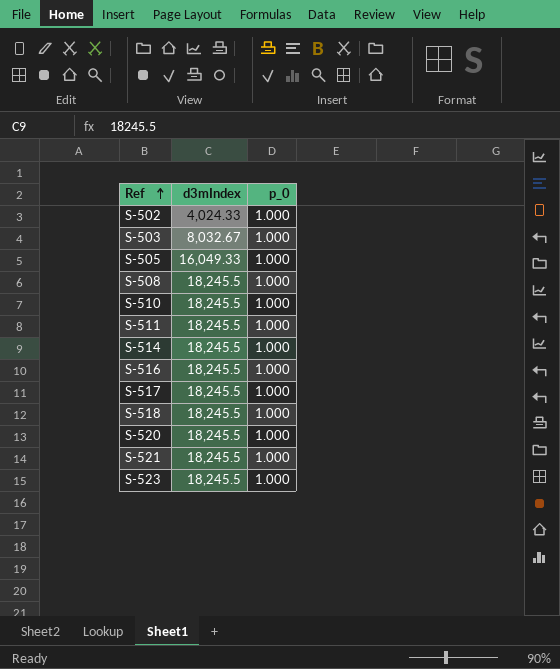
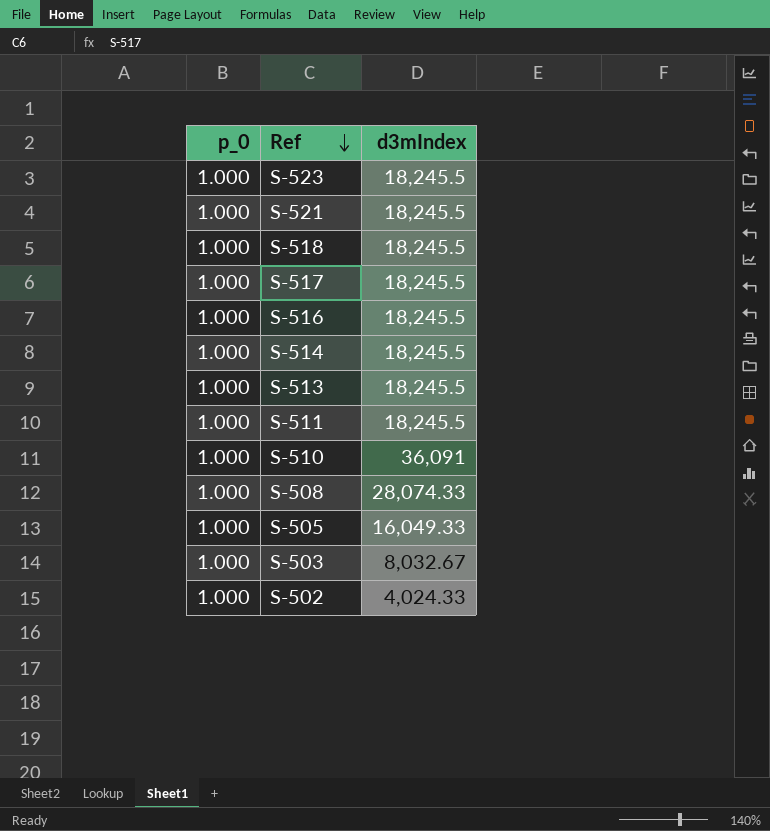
row order: Ref ascending -> Ref descending
column p_0 | position: 3 -> 1
row S-520: 18,245.5 | 1.000 -> none
row S-513: none -> 1.000 | 18,245.5
S-510 | d3mIndex: 18,245.5 -> 36,091
S-508 | d3mIndex: 18,245.5 -> 28,074.33

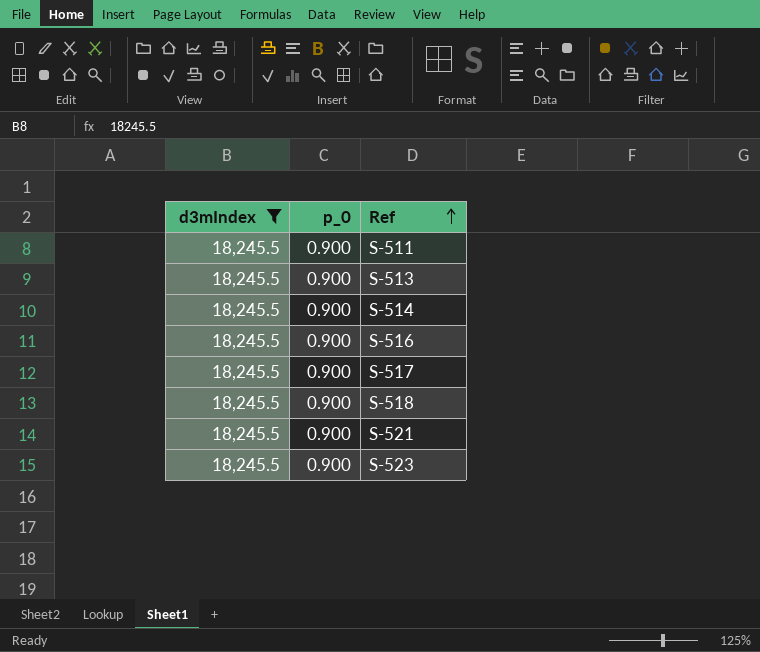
filter: none -> d3mIndex = 18,245.5
row order: Ref descending -> Ref ascending
column d3mIndex | position: 3 -> 1
S-511 | p_0: 1.000 -> 0.900
S-513 | p_0: 1.000 -> 0.900
S-514 | p_0: 1.000 -> 0.900
S-516 | p_0: 1.000 -> 0.900
S-517 | p_0: 1.000 -> 0.900
S-518 | p_0: 1.000 -> 0.900
S-521 | p_0: 1.000 -> 0.900
S-523 | p_0: 1.000 -> 0.900

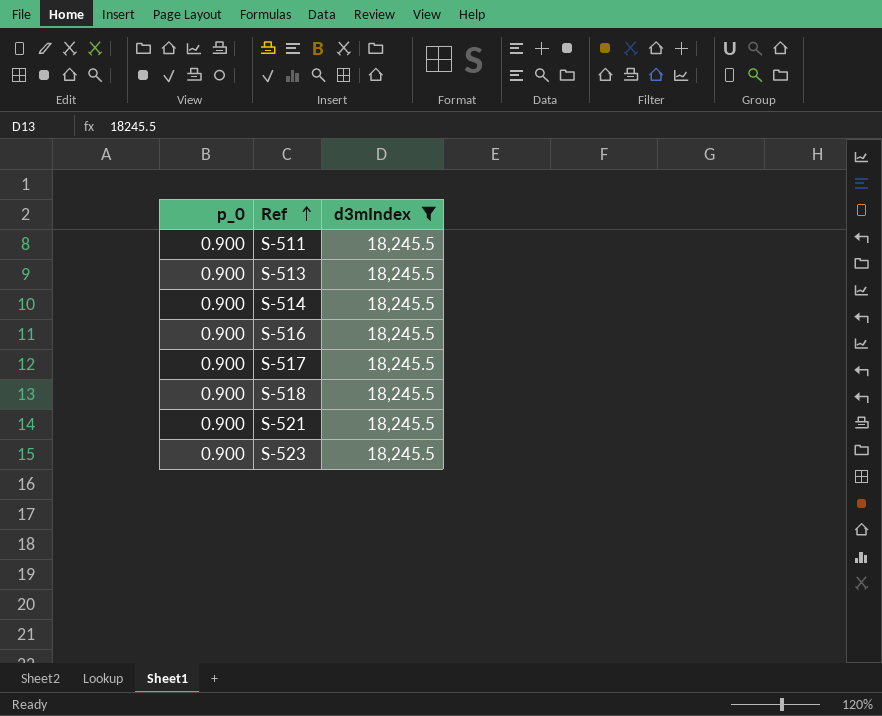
column d3mIndex | position: 1 -> 3

